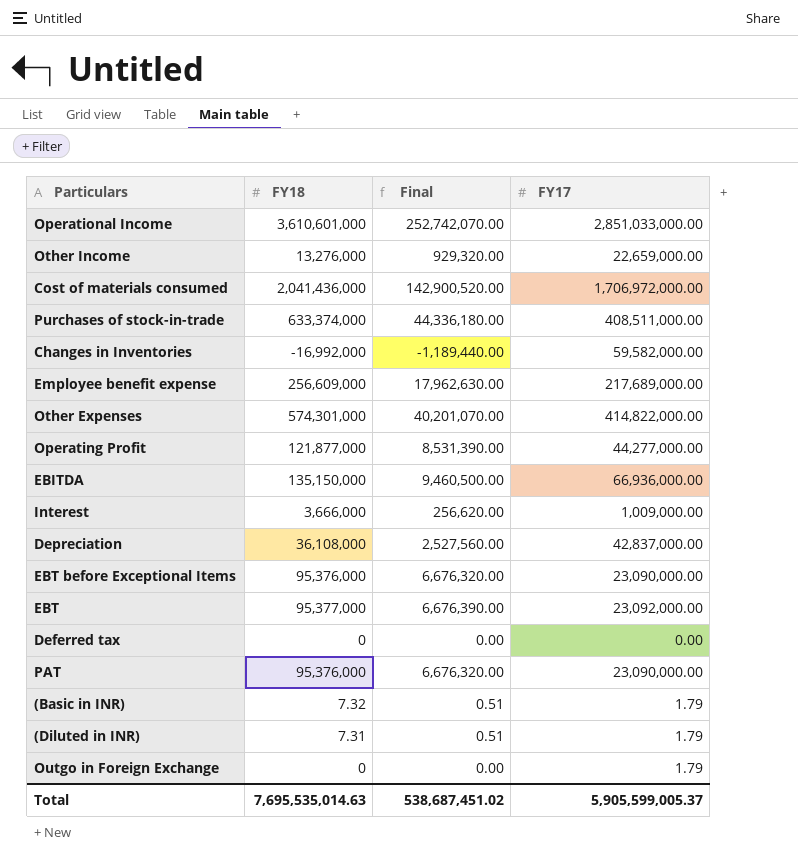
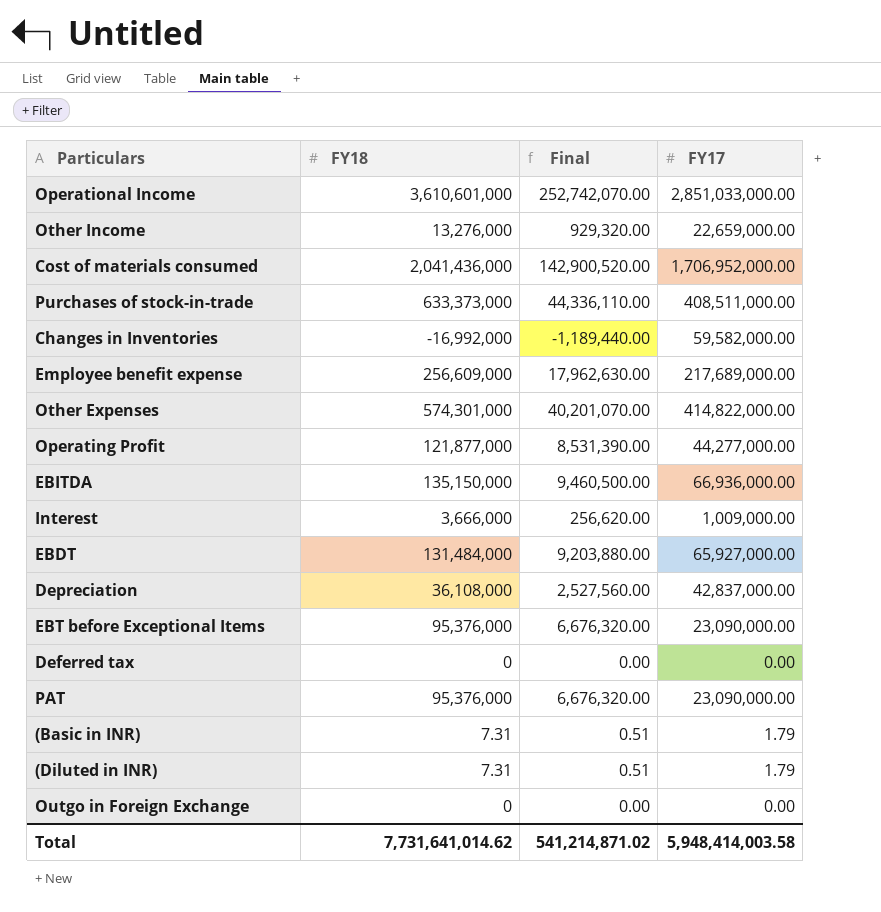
row EBT: 95,377,000 | 6,676,390.00 | 23,092,000.00 -> none
Cost of materials consumed | FY17: 1,706,972,000.00 -> 1,706,952,000.00
Purchases of stock-in-trade | FY18: 633,374,000 -> 633,373,000
Purchases of stock-in-trade | Final: 44,336,180.00 -> 44,336,110.00
row EBDT: none -> 131,484,000 | 9,203,880.00 | 65,927,000.00
(Basic in INR) | FY18: 7.32 -> 7.31
Outgo in Foreign Exchange | FY17: 1.79 -> 0.00
Total | FY18: 7,695,535,014.63 -> 7,731,641,014.62
Total | Final: 538,687,451.02 -> 541,214,871.02
Total | FY17: 5,905,599,005.37 -> 5,948,414,003.58

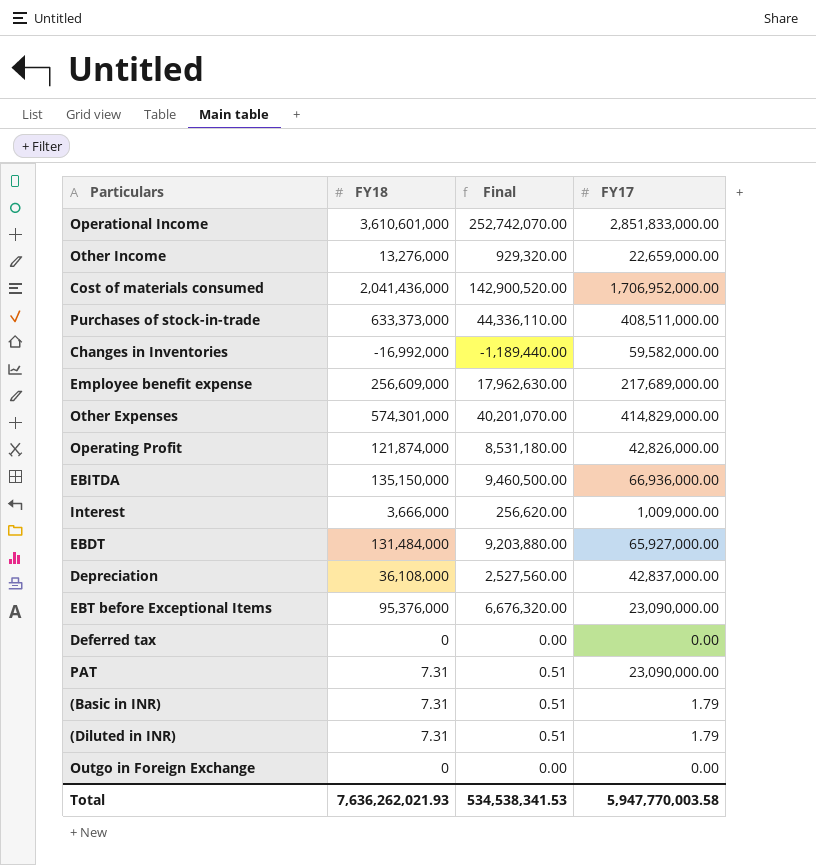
Operational Income | FY17: 2,851,033,000.00 -> 2,851,833,000.00
Other Expenses | FY17: 414,822,000.00 -> 414,829,000.00
Operating Profit | FY18: 121,877,000 -> 121,874,000
Operating Profit | Final: 8,531,390.00 -> 8,531,180.00
Operating Profit | FY17: 44,277,000.00 -> 42,826,000.00
PAT | FY18: 95,376,000 -> 7.31
PAT | Final: 6,676,320.00 -> 0.51
Total | FY18: 7,731,641,014.62 -> 7,636,262,021.93
Total | Final: 541,214,871.02 -> 534,538,341.53
Total | FY17: 5,948,414,003.58 -> 5,947,770,003.58

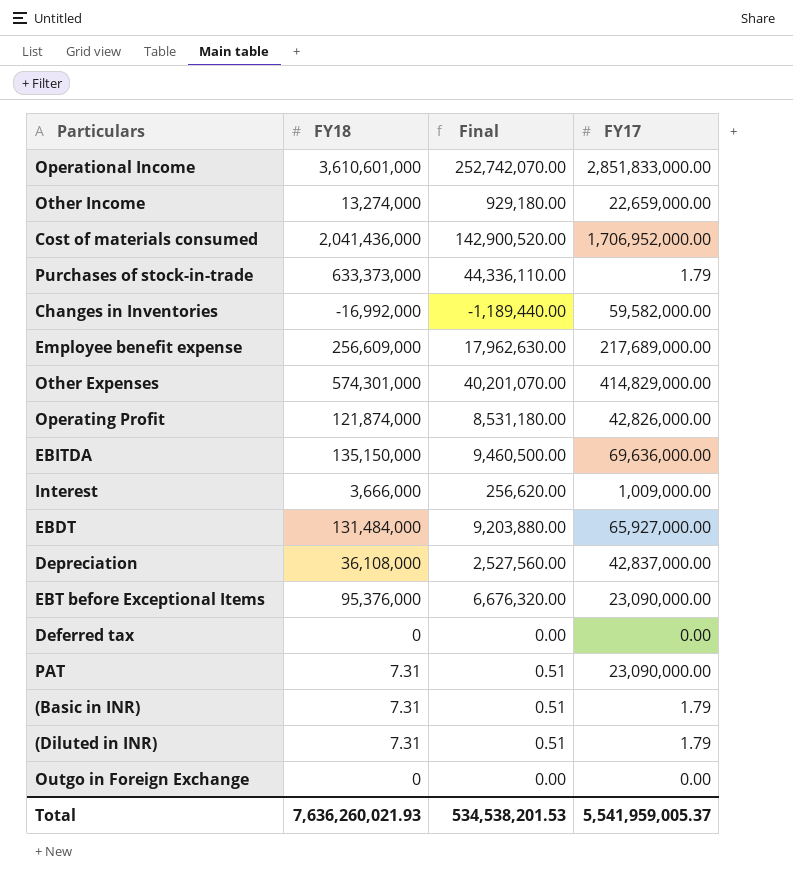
Other Income | FY18: 13,276,000 -> 13,274,000
Other Income | Final: 929,320.00 -> 929,180.00
Purchases of stock-in-trade | FY17: 408,511,000.00 -> 1.79
EBITDA | FY17: 66,936,000.00 -> 69,636,000.00
Total | FY18: 7,636,262,021.93 -> 7,636,260,021.93
Total | Final: 534,538,341.53 -> 534,538,201.53
Total | FY17: 5,947,770,003.58 -> 5,541,959,005.37

